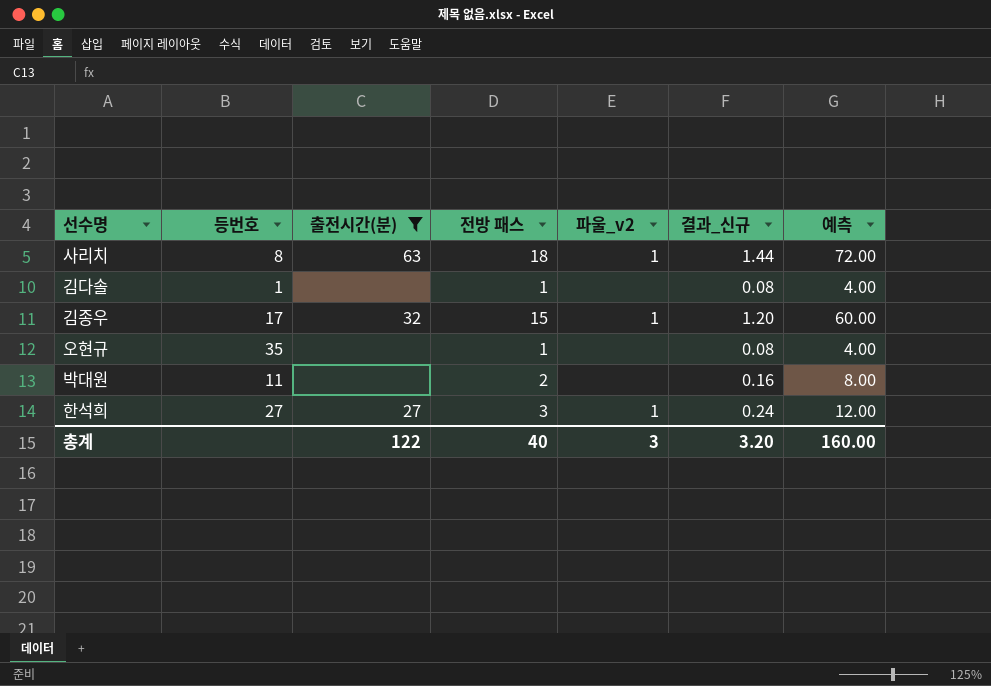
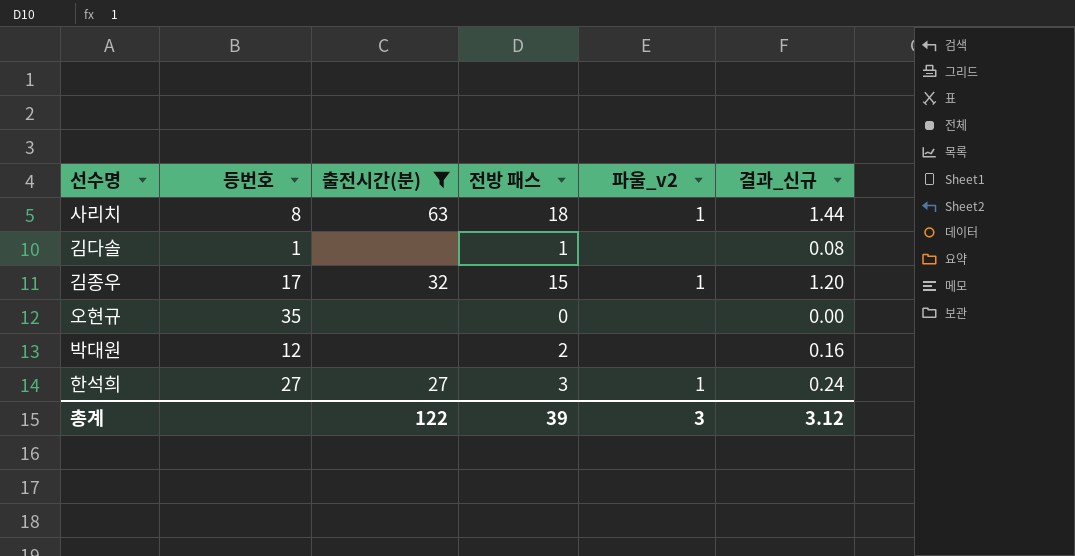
column 예측 | formula: [전방 패스] * 4 -> none
오현규 | 전방 패스: 1 -> 0
오현규 | 결과_신규: 0.08 -> 0.00
박대원 | 등번호: 11 -> 12
총계 | 전방 패스: 40 -> 39
총계 | 결과_신규: 3.20 -> 3.12

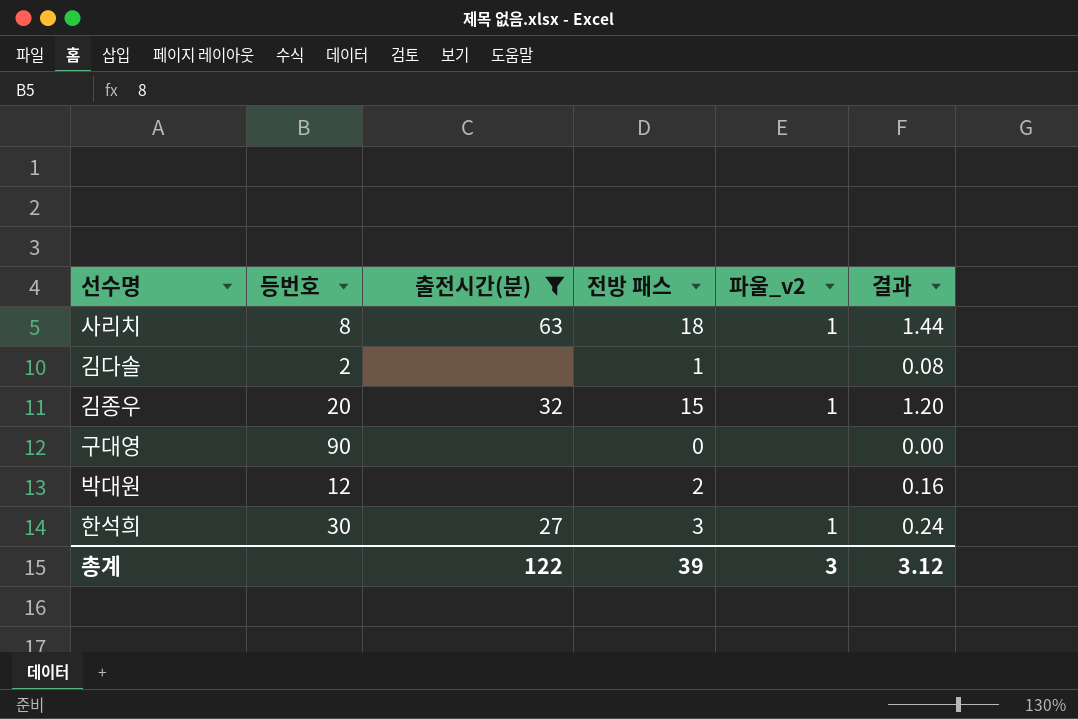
column name: 결과_신규 -> 결과
row 오현규: 35 | none | 0 | none | 0.00 -> none
김다솔 | 등번호: 1 -> 2
김종우 | 등번호: 17 -> 20
row 구대영: none -> 90 | none | 0 | none | 0.00
한석희 | 등번호: 27 -> 30

